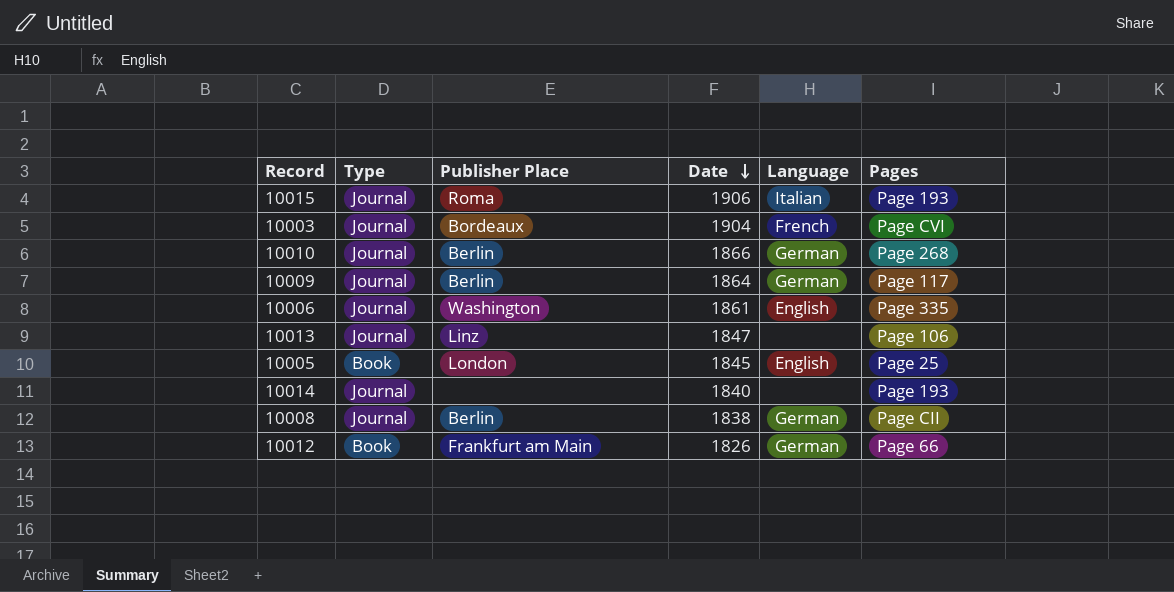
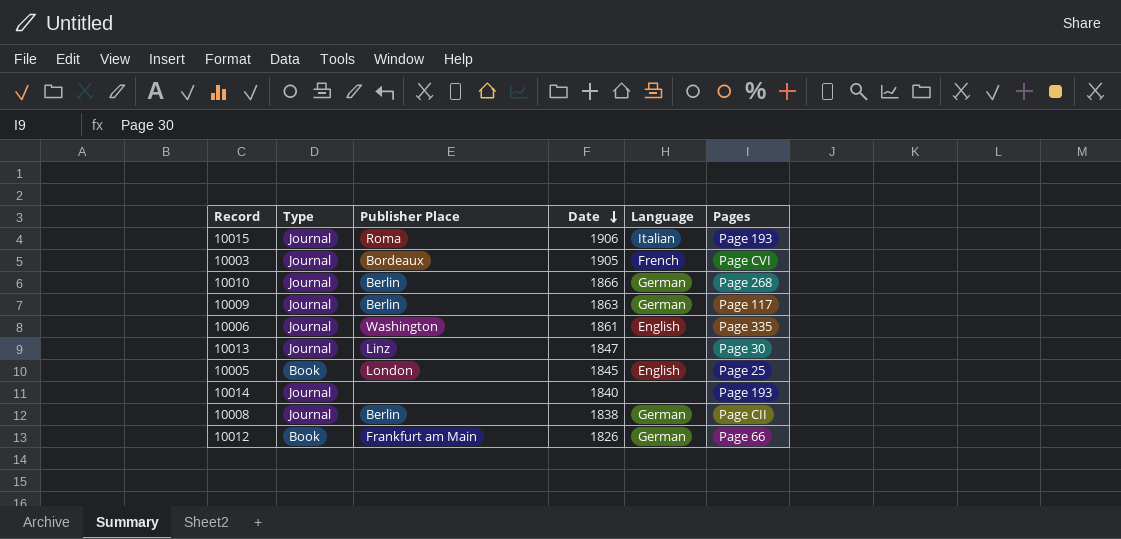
10003 | Date: 1904 -> 1905
10009 | Date: 1864 -> 1863
10013 | Pages: Page 106 -> Page 30

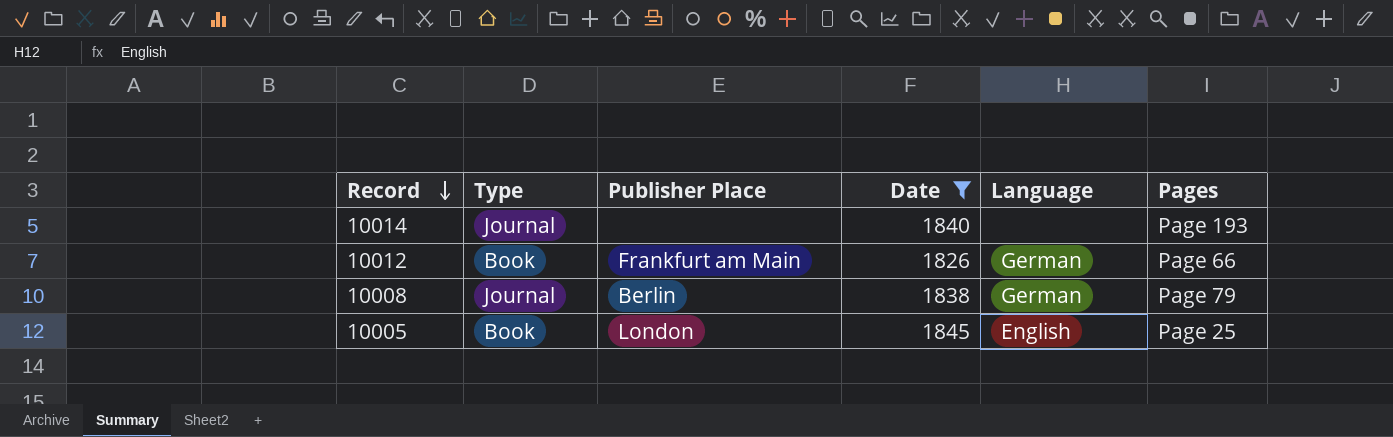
filter: none -> Date <= 1845
row order: Date descending -> Record descending
10008 | Pages: Page CII -> Page 79

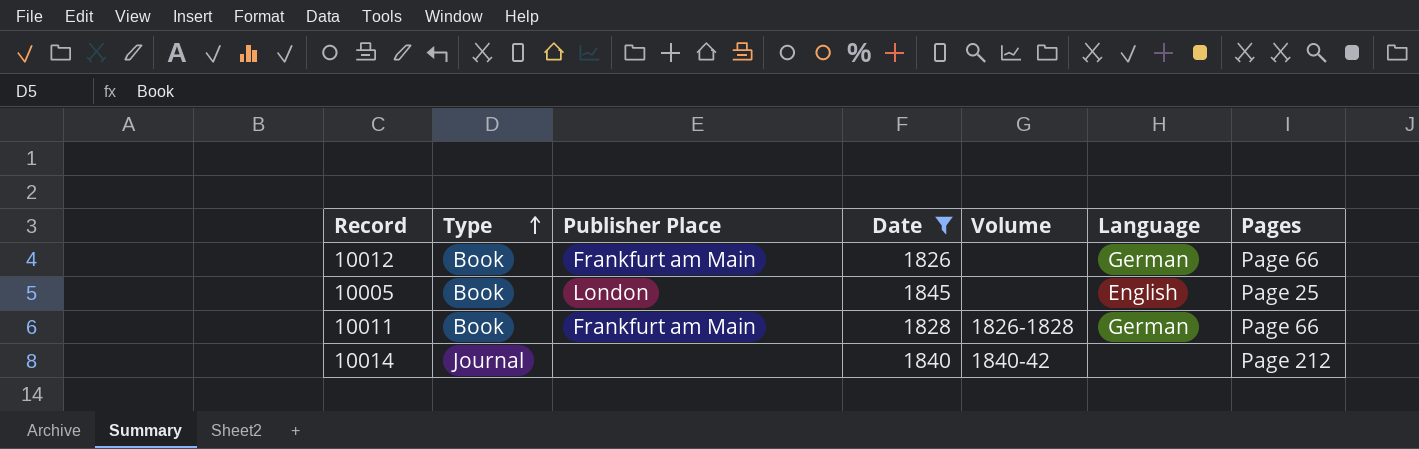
row order: Record descending -> Type ascending
column Volume | position: none -> 5
row 10008: Journal | Berlin | 1838 | German | Page 79 -> none
row 10011: none -> Book | Frankfurt am Main | 1828 | 1826-1828 | German | Page 66
10014 | Pages: Page 193 -> Page 212

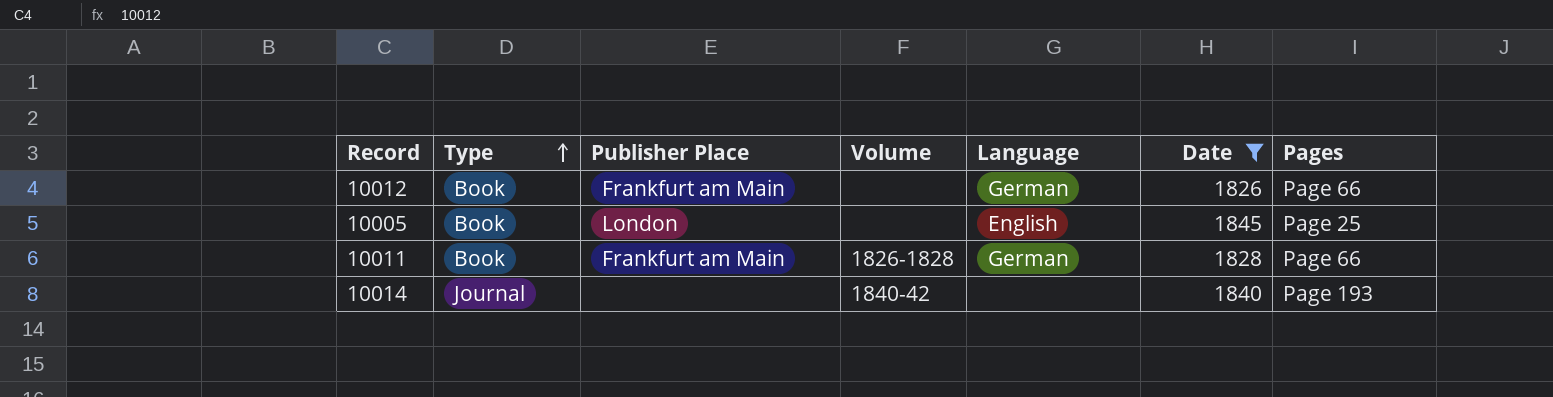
column Date | position: 4 -> 6
10014 | Pages: Page 212 -> Page 193

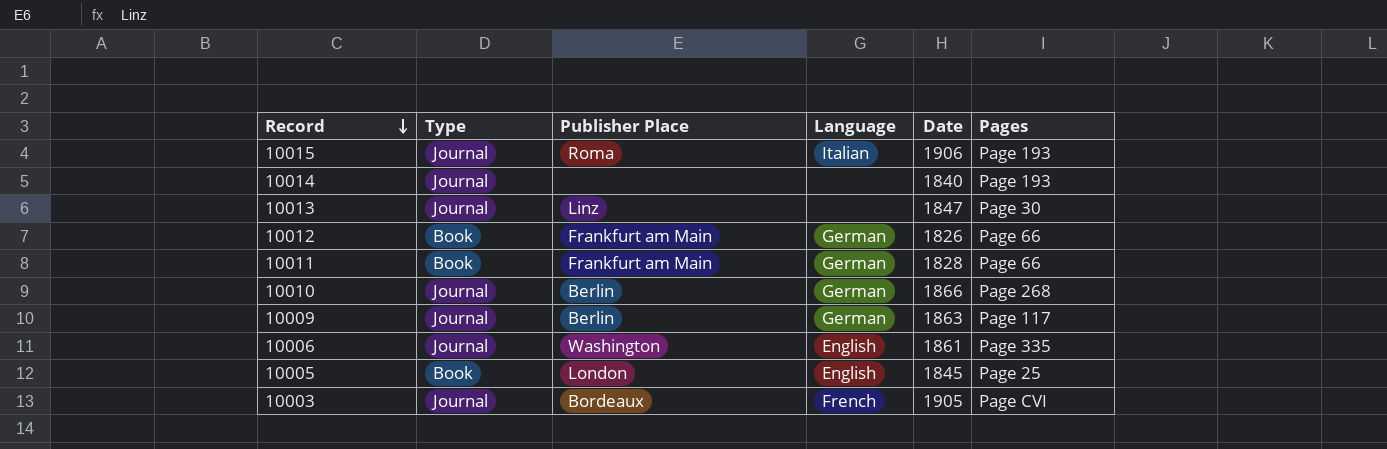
filter: Date <= 1845 -> none
row order: Type ascending -> Record descending
column Volume | position: 4 -> none

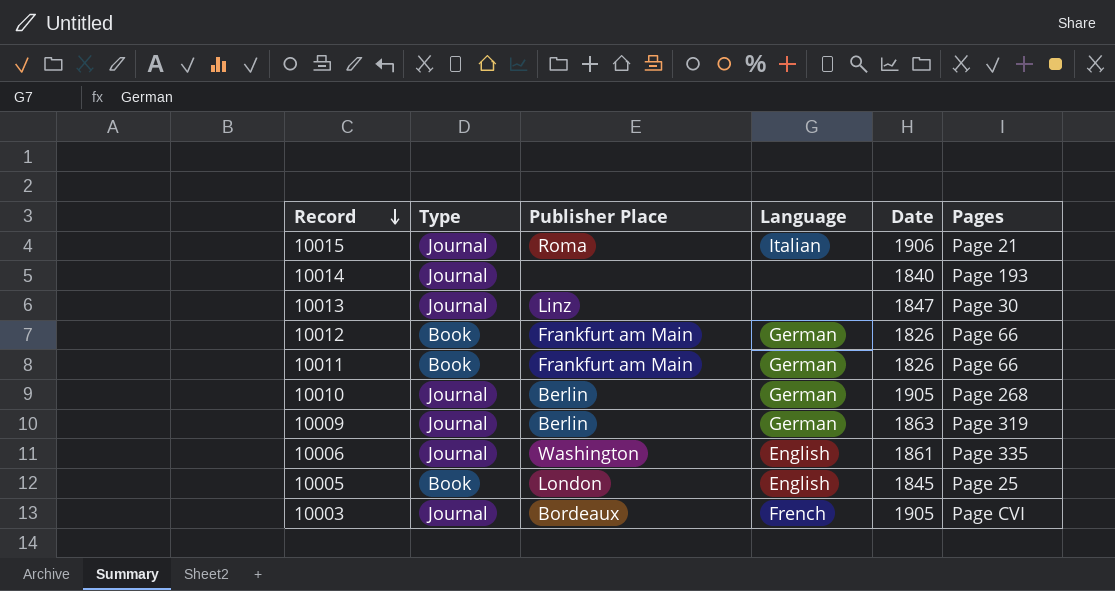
10015 | Pages: Page 193 -> Page 21
10011 | Date: 1828 -> 1826
10010 | Date: 1866 -> 1905
10009 | Pages: Page 117 -> Page 319

